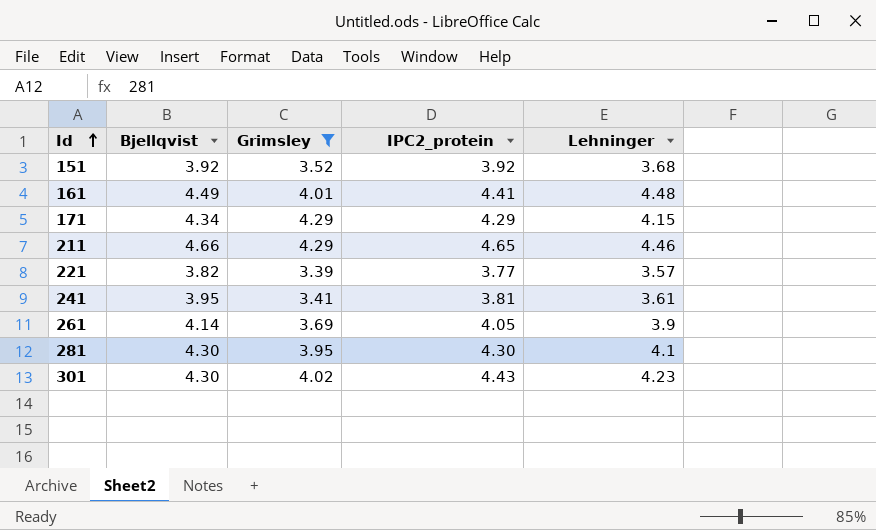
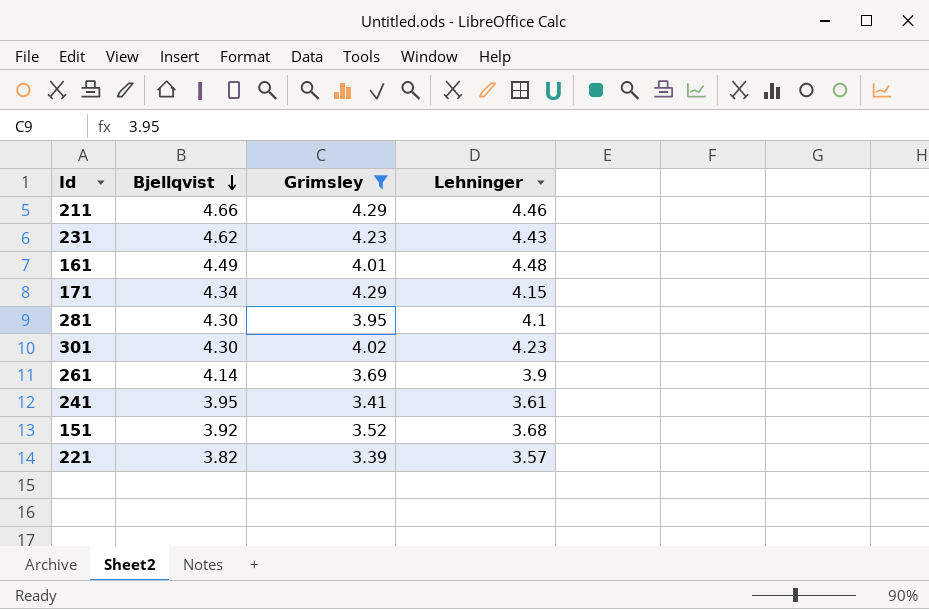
row order: Id ascending -> Bjellqvist descending
column IPC2_protein | position: 4 -> none
row 231: none -> 4.62 | 4.23 | 4.43

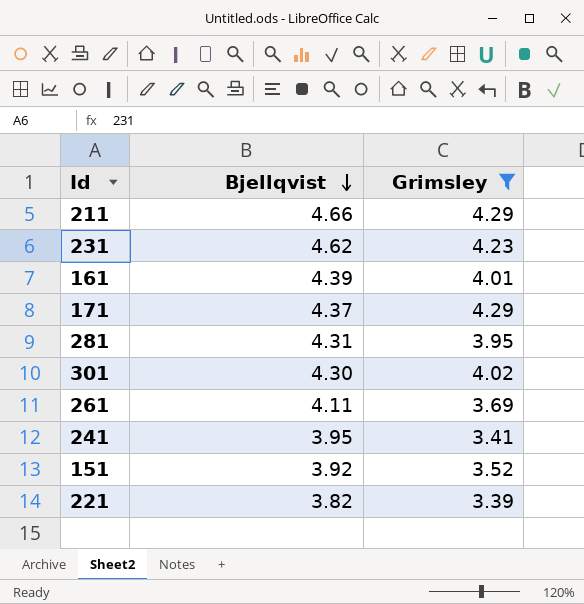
column Lehninger | position: 4 -> none
161 | Bjellqvist: 4.49 -> 4.39
171 | Bjellqvist: 4.34 -> 4.37
281 | Bjellqvist: 4.30 -> 4.31
261 | Bjellqvist: 4.14 -> 4.11

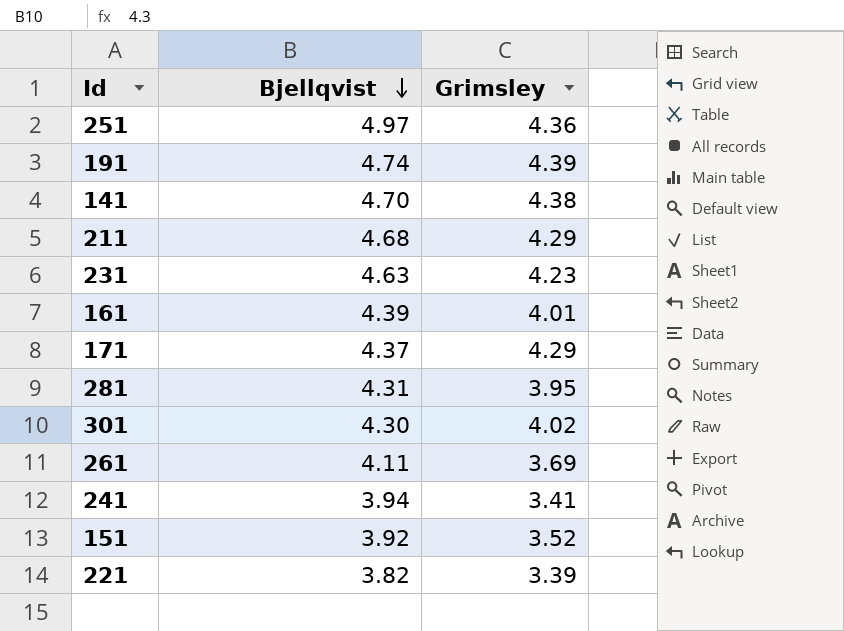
filter: Grimsley <= 4.29 -> none
211 | Bjellqvist: 4.66 -> 4.68
231 | Bjellqvist: 4.62 -> 4.63
241 | Bjellqvist: 3.95 -> 3.94

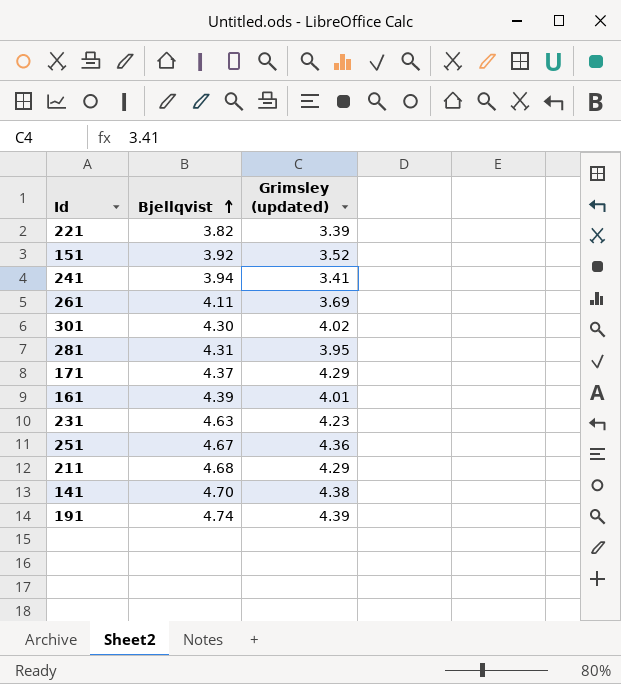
row order: Bjellqvist descending -> Bjellqvist ascending
column name: Grimsley -> Grimsley (updated)
251 | Bjellqvist: 4.97 -> 4.67

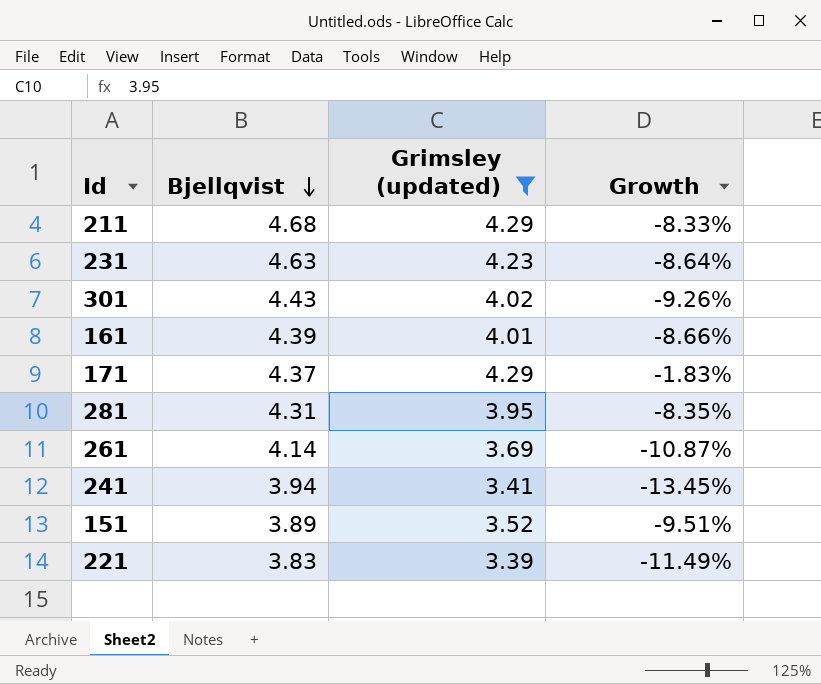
filter: none -> Grimsley (updated) <= 4.29
row order: Bjellqvist ascending -> Bjellqvist descending
column Growth | formula: none -> ([Grimsley (updated)] - [Bjellqvist]) / [Bjellqvist]
301 | Bjellqvist: 4.30 -> 4.43
261 | Bjellqvist: 4.11 -> 4.14
151 | Bjellqvist: 3.92 -> 3.89
221 | Bjellqvist: 3.82 -> 3.83

